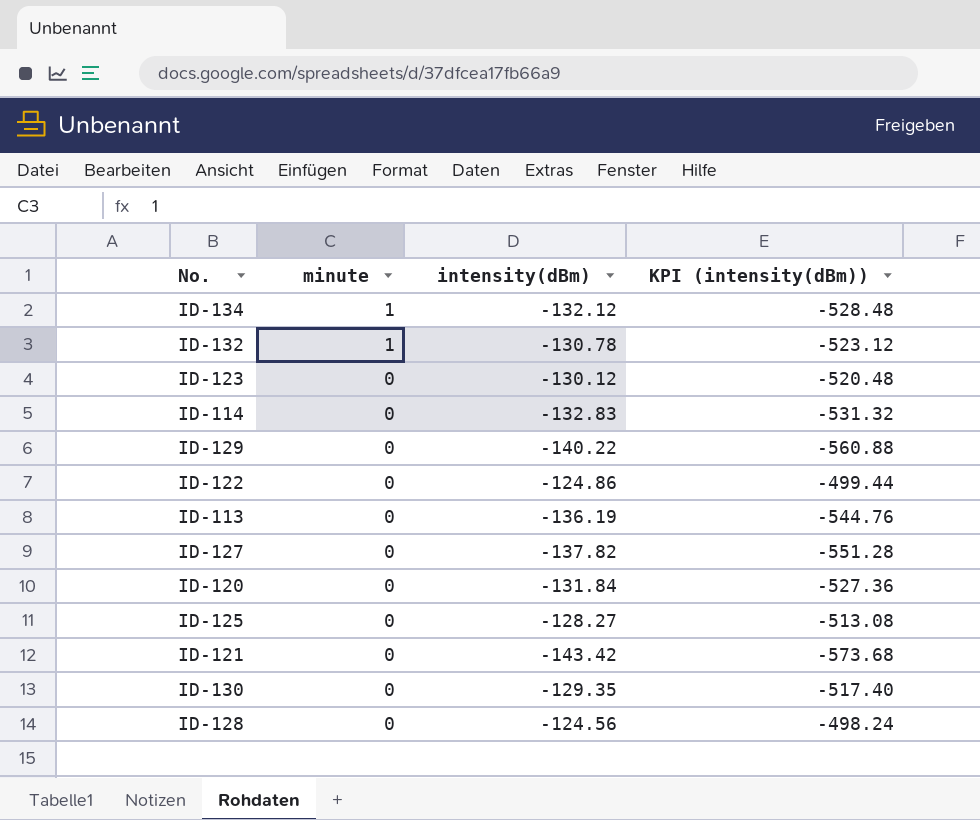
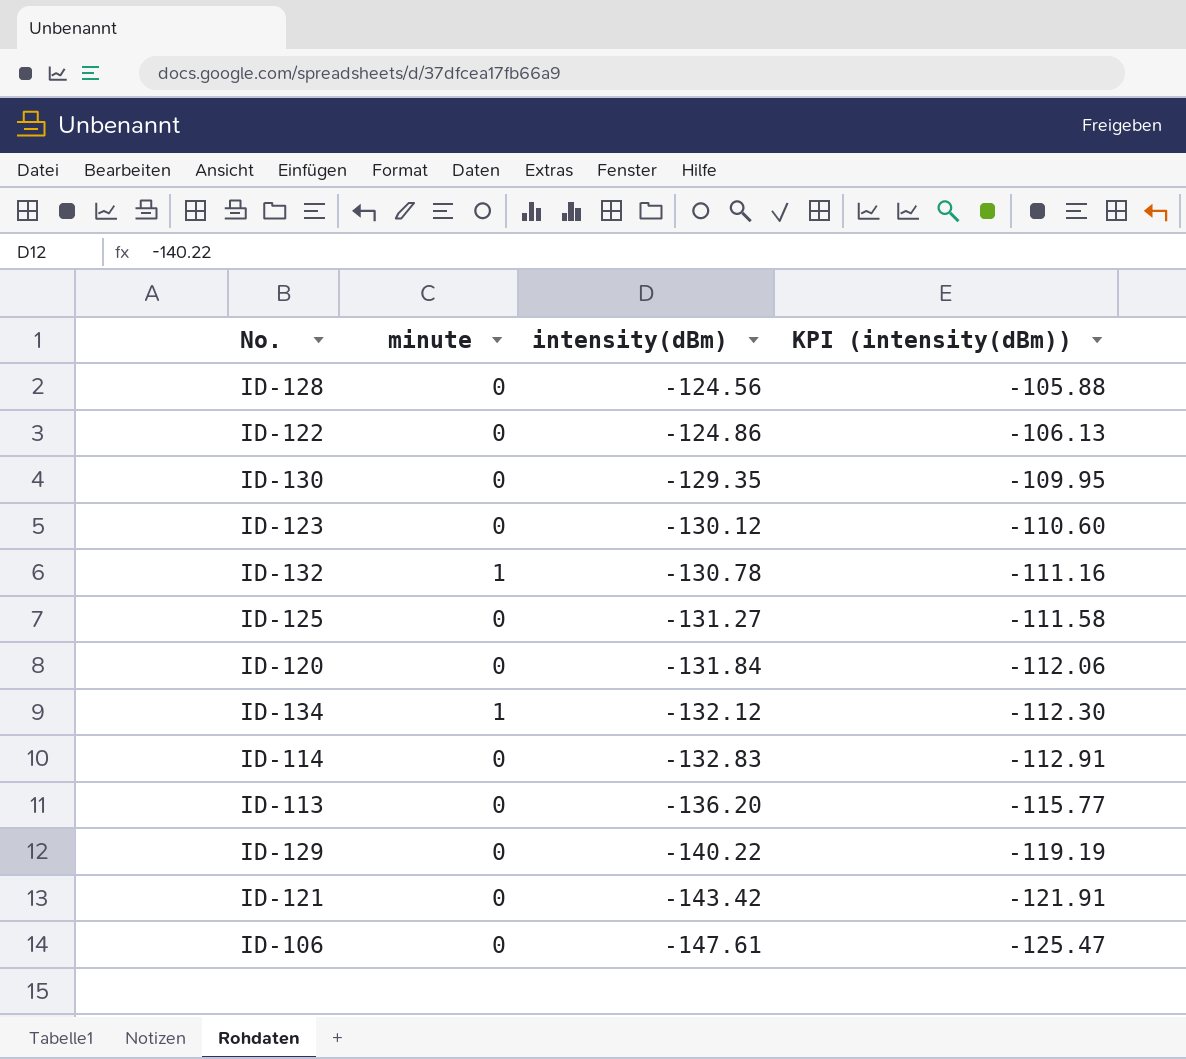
row order: minute descending -> intensity(dBm) descending
column KPI (intensity(dBm)) | formula: [intensity(dBm)] * 4 -> [intensity(dBm)] * 0.85
row ID-127: 0 | -137.82 | -551.28 -> none
ID-125 | intensity(dBm): -128.27 -> -131.27
ID-113 | intensity(dBm): -136.19 -> -136.20
row ID-106: none -> 0 | -147.61 | -125.47

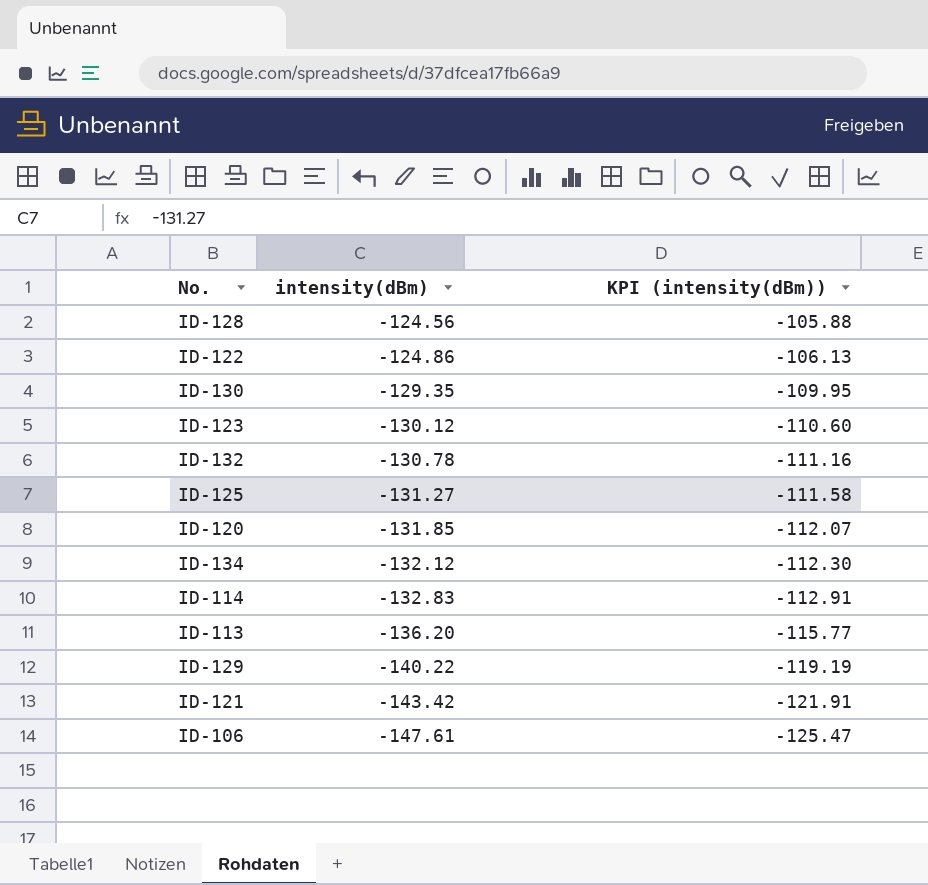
column minute | position: 2 -> none
ID-120 | intensity(dBm): -131.84 -> -131.85
ID-120 | KPI (intensity(dBm)): -112.06 -> -112.07

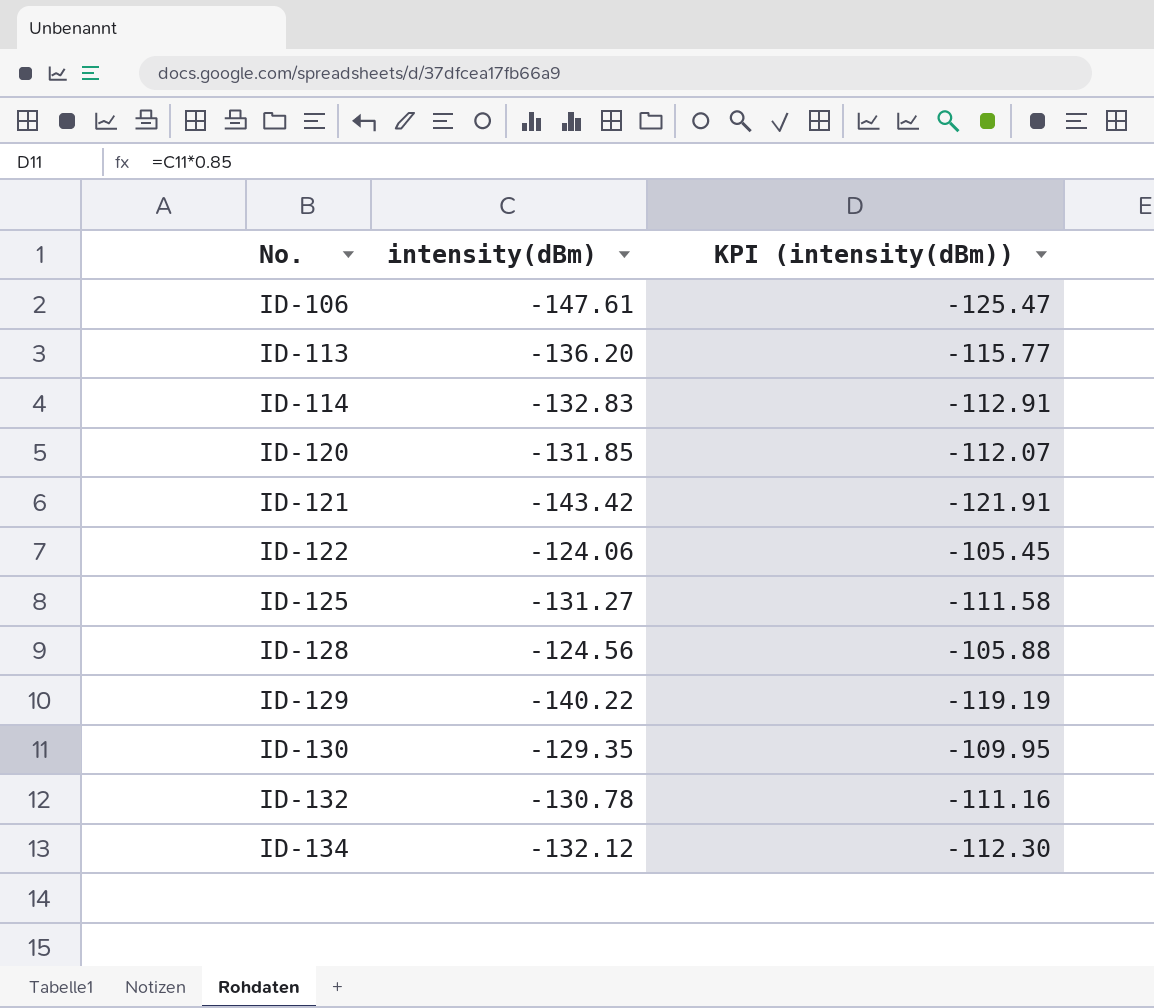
row order: intensity(dBm) descending -> No. ascending
row ID-123: -130.12 | -110.60 -> none
ID-122 | intensity(dBm): -124.86 -> -124.06
ID-122 | KPI (intensity(dBm)): -106.13 -> -105.45

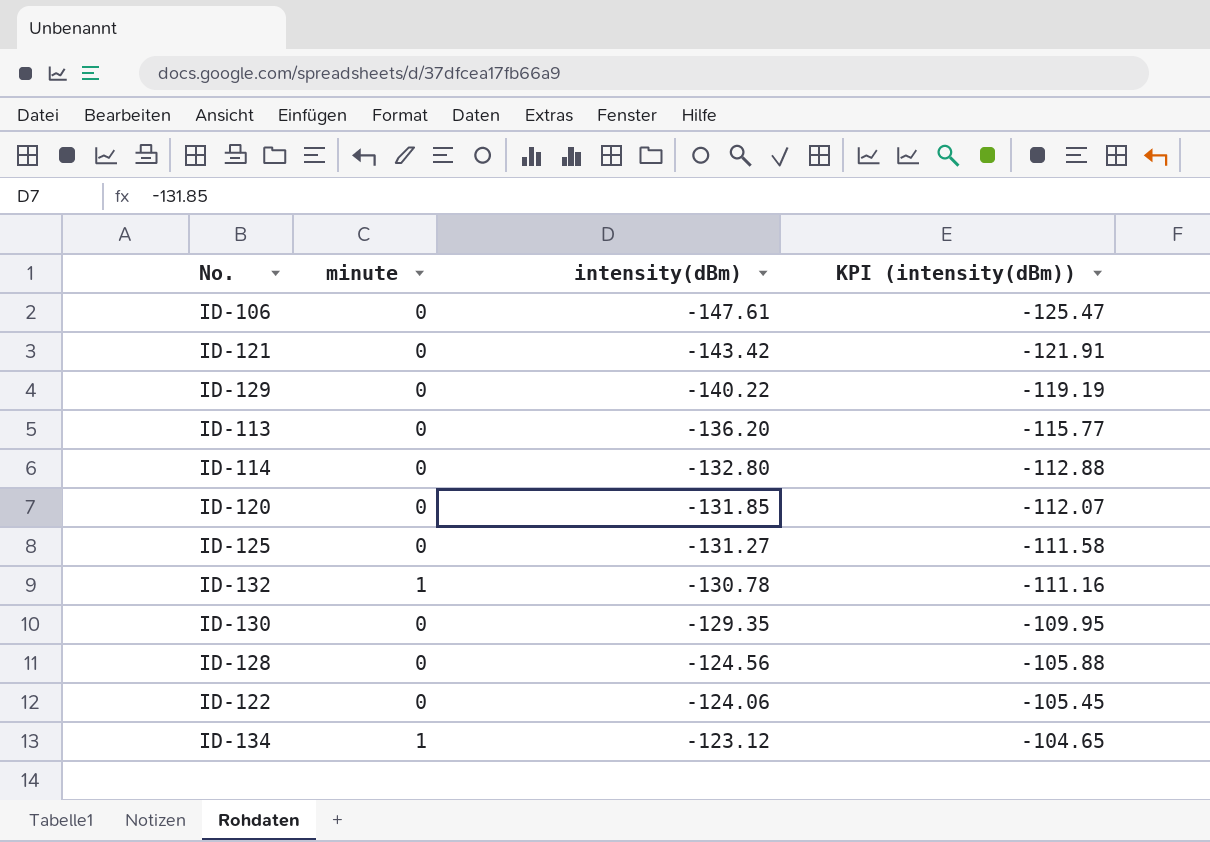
row order: No. ascending -> intensity(dBm) ascending
column minute | position: none -> 2
ID-114 | intensity(dBm): -132.83 -> -132.80
ID-114 | KPI (intensity(dBm)): -112.91 -> -112.88
ID-134 | intensity(dBm): -132.12 -> -123.12
ID-134 | KPI (intensity(dBm)): -112.30 -> -104.65

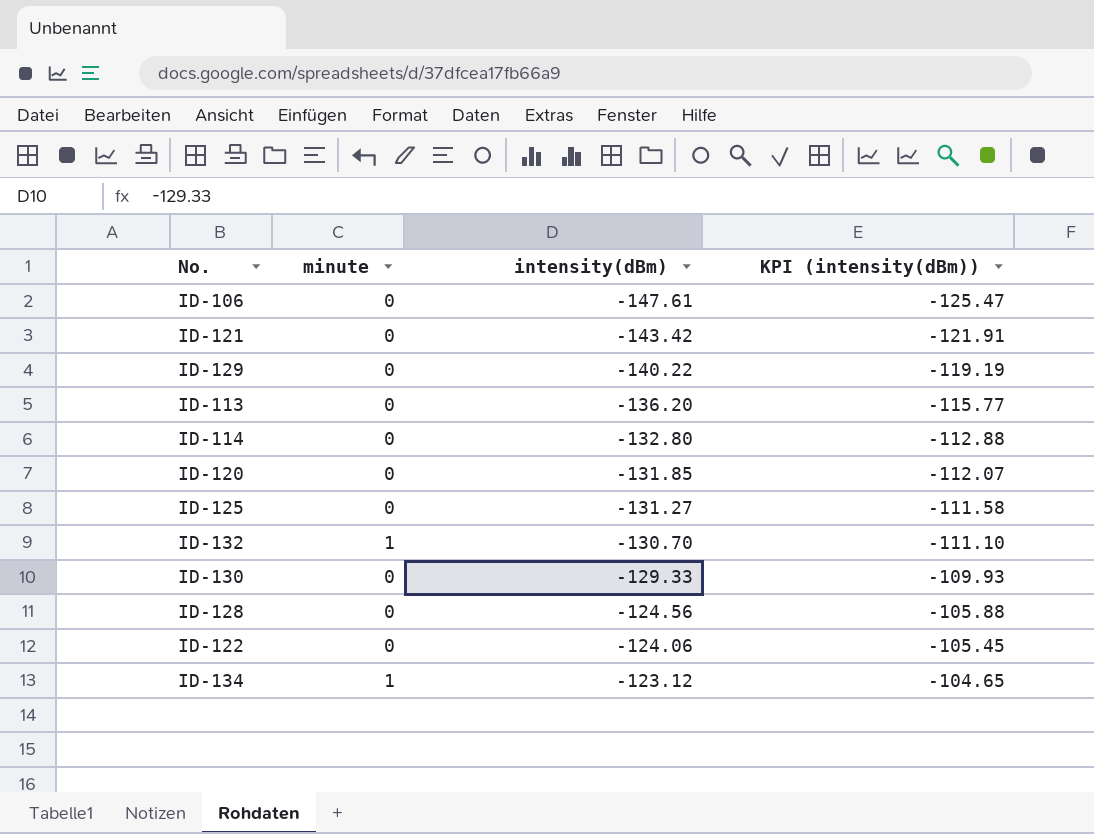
ID-132 | intensity(dBm): -130.78 -> -130.70
ID-132 | KPI (intensity(dBm)): -111.16 -> -111.10
ID-130 | intensity(dBm): -129.35 -> -129.33
ID-130 | KPI (intensity(dBm)): -109.95 -> -109.93

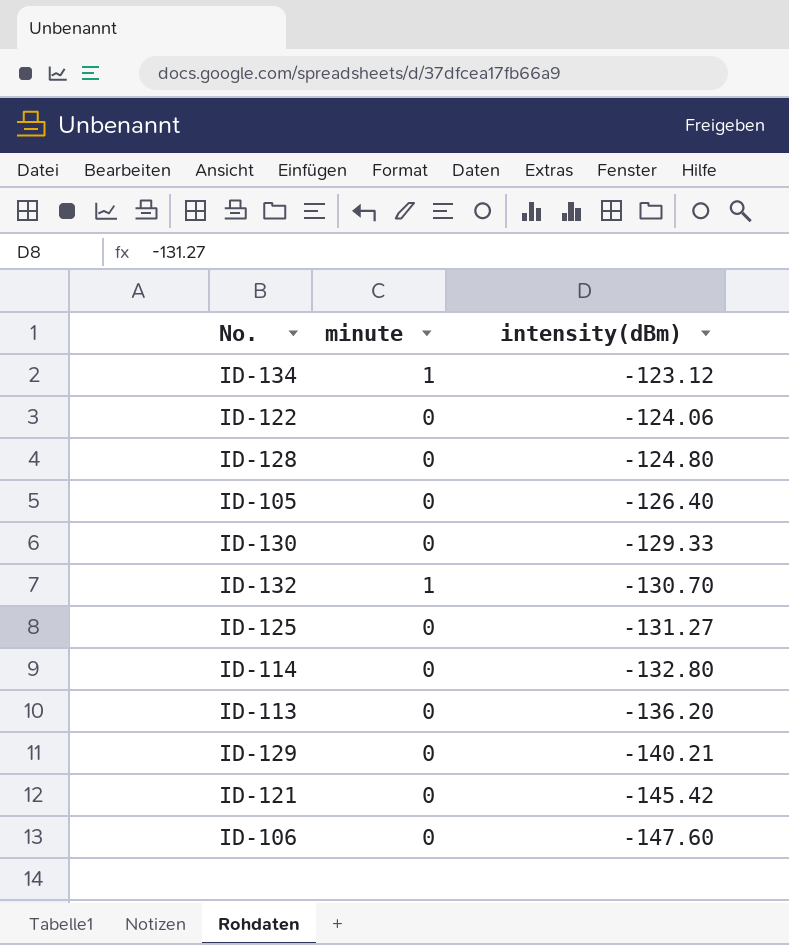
row order: intensity(dBm) ascending -> intensity(dBm) descending
column KPI (intensity(dBm)) | formula: [intensity(dBm)] * 0.85 -> none
row ID-120: 0 | -131.85 | -112.07 -> none
ID-128 | intensity(dBm): -124.56 -> -124.80
row ID-105: none -> 0 | -126.40
ID-129 | intensity(dBm): -140.22 -> -140.21
ID-121 | intensity(dBm): -143.42 -> -145.42
ID-106 | intensity(dBm): -147.61 -> -147.60

